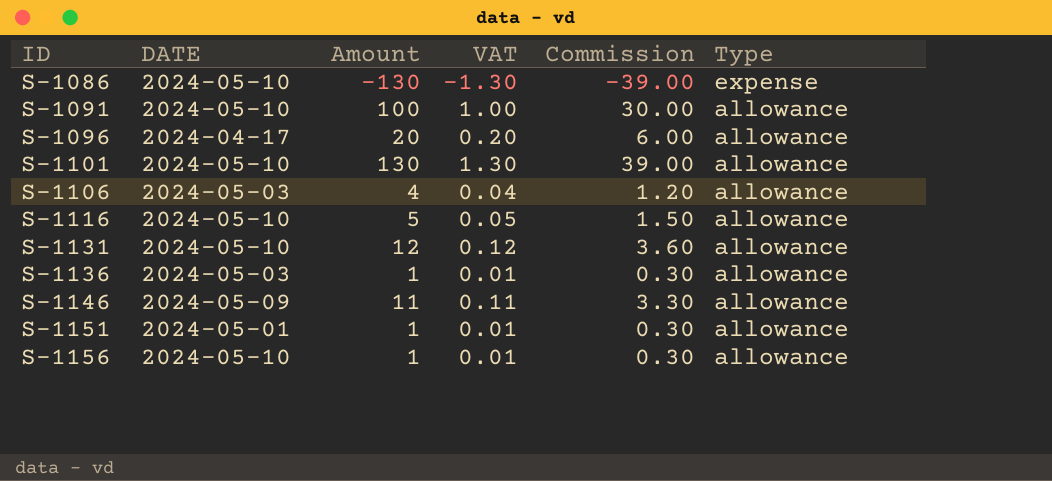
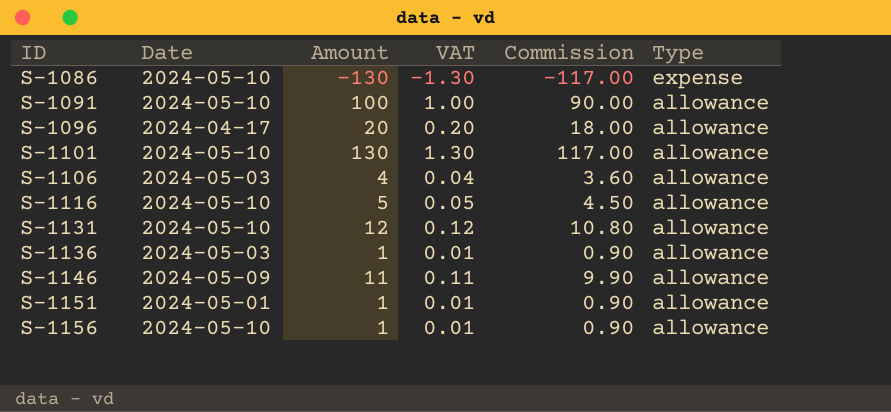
column name: DATE -> Date
column Commission | formula: [Amount] * 0.3 -> [Amount] * 0.9

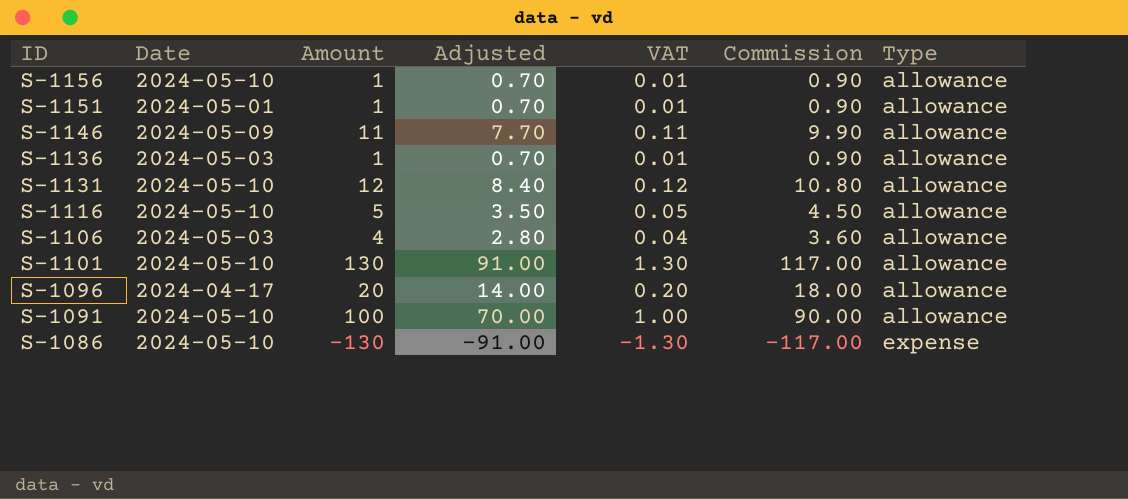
row order: ID ascending -> ID descending
column Adjusted | formula: none -> [Amount] * 0.7

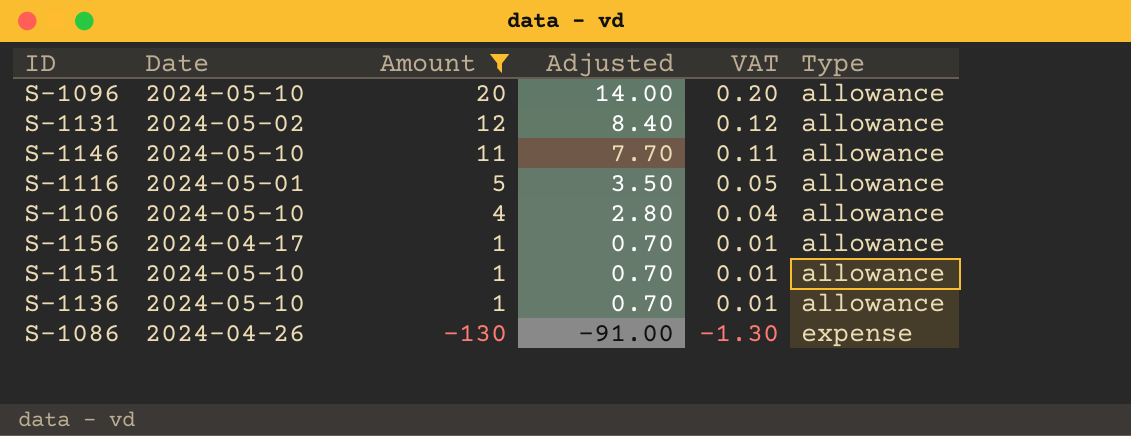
filter: none -> Amount <= 20
row order: ID descending -> Amount descending
column Commission | formula: [Amount] * 0.9 -> none
S-1096 | Date: 2024-04-17 -> 2024-05-10
S-1131 | Date: 2024-05-10 -> 2024-05-02
S-1146 | Date: 2024-05-09 -> 2024-05-10
S-1116 | Date: 2024-05-10 -> 2024-05-01
S-1106 | Date: 2024-05-03 -> 2024-05-10
S-1156 | Date: 2024-05-10 -> 2024-04-17
S-1151 | Date: 2024-05-01 -> 2024-05-10
S-1136 | Date: 2024-05-03 -> 2024-05-10
S-1086 | Date: 2024-05-10 -> 2024-04-26

